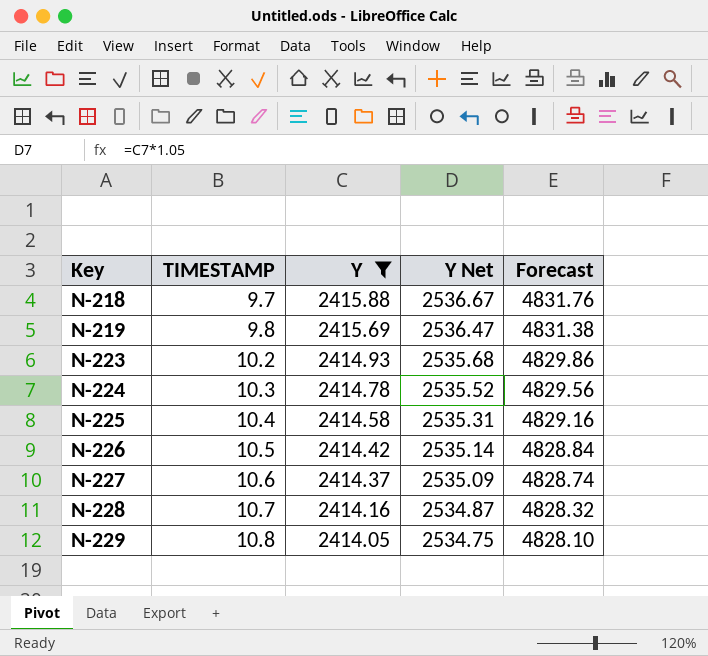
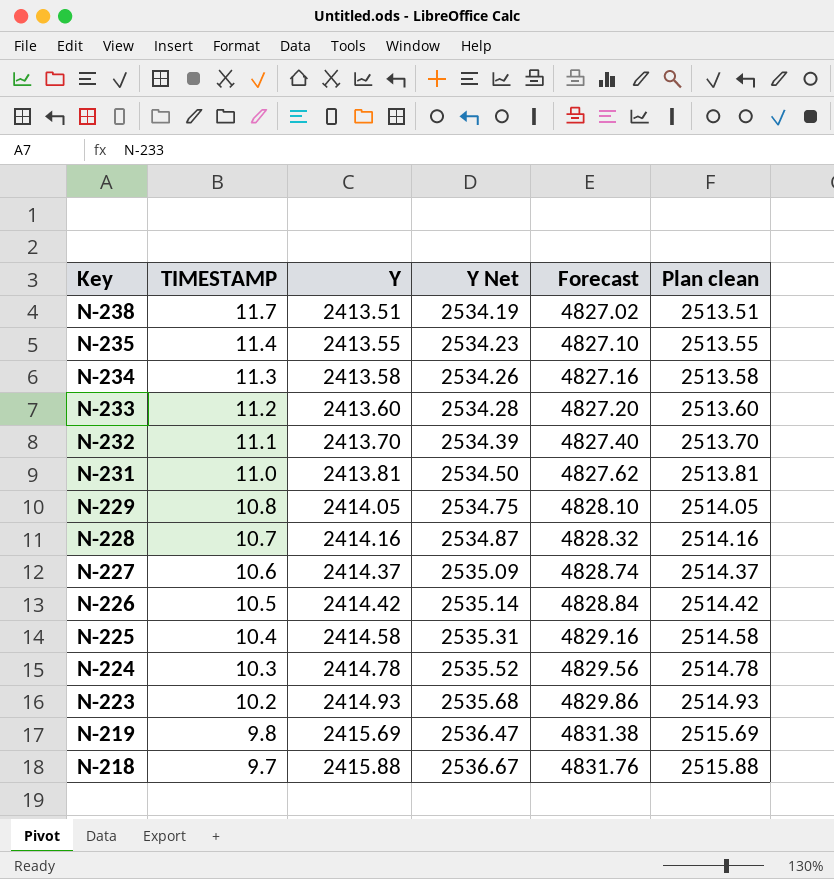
filter: Y >= 2414.05 -> none
row order: Key ascending -> Key descending
column Plan clean | formula: none -> [Y] + 100

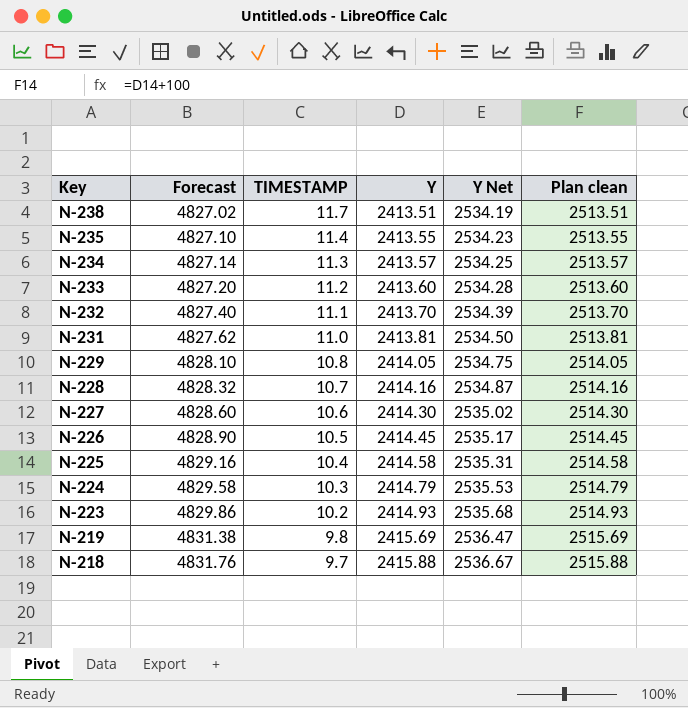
column Forecast | position: 5 -> 2
N-234 | Forecast: 4827.16 -> 4827.14
N-234 | Y: 2413.58 -> 2413.57
N-234 | Y Net: 2534.26 -> 2534.25
N-234 | Plan clean: 2513.58 -> 2513.57
N-227 | Forecast: 4828.74 -> 4828.60
N-227 | Y: 2414.37 -> 2414.30
N-227 | Y Net: 2535.09 -> 2535.02
N-227 | Plan clean: 2514.37 -> 2514.30
N-226 | Forecast: 4828.84 -> 4828.90
N-226 | Y: 2414.42 -> 2414.45
N-226 | Y Net: 2535.14 -> 2535.17
N-226 | Plan clean: 2514.42 -> 2514.45
N-224 | Forecast: 4829.56 -> 4829.58
N-224 | Y: 2414.78 -> 2414.79
N-224 | Y Net: 2535.52 -> 2535.53
N-224 | Plan clean: 2514.78 -> 2514.79

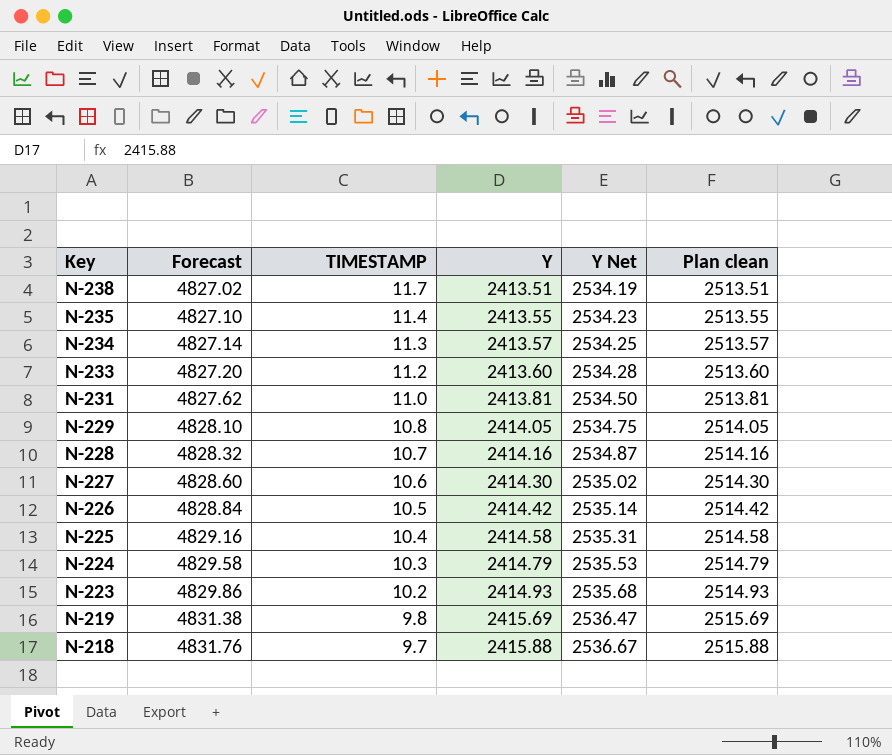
row N-232: 4827.40 | 11.1 | 2413.70 | 2534.39 | 2513.70 -> none
N-226 | Forecast: 4828.90 -> 4828.84
N-226 | Y: 2414.45 -> 2414.42
N-226 | Y Net: 2535.17 -> 2535.14
N-226 | Plan clean: 2514.45 -> 2514.42

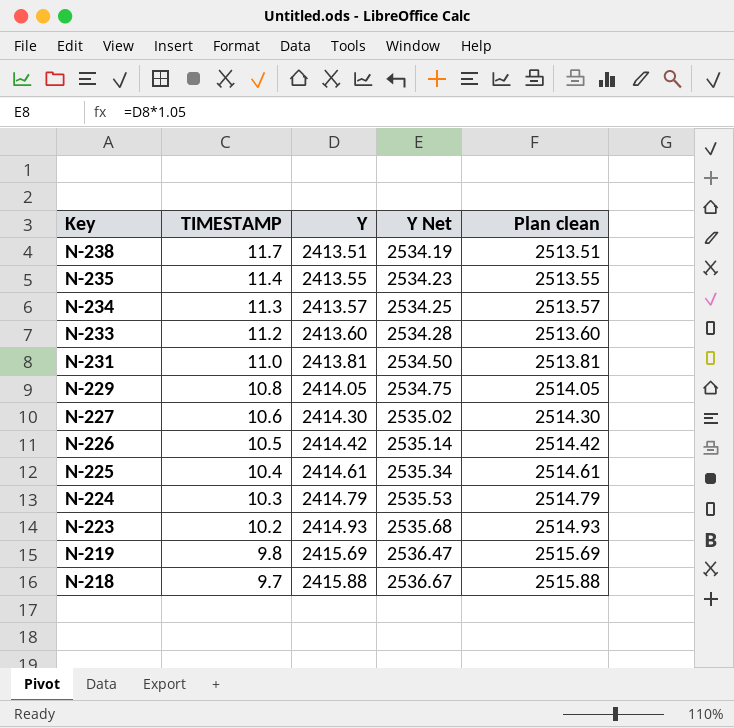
column Forecast | formula: [Y] * 2 -> none
row N-228: 4828.32 | 10.7 | 2414.16 | 2534.87 | 2514.16 -> none
N-225 | Y: 2414.58 -> 2414.61
N-225 | Y Net: 2535.31 -> 2535.34
N-225 | Plan clean: 2514.58 -> 2514.61

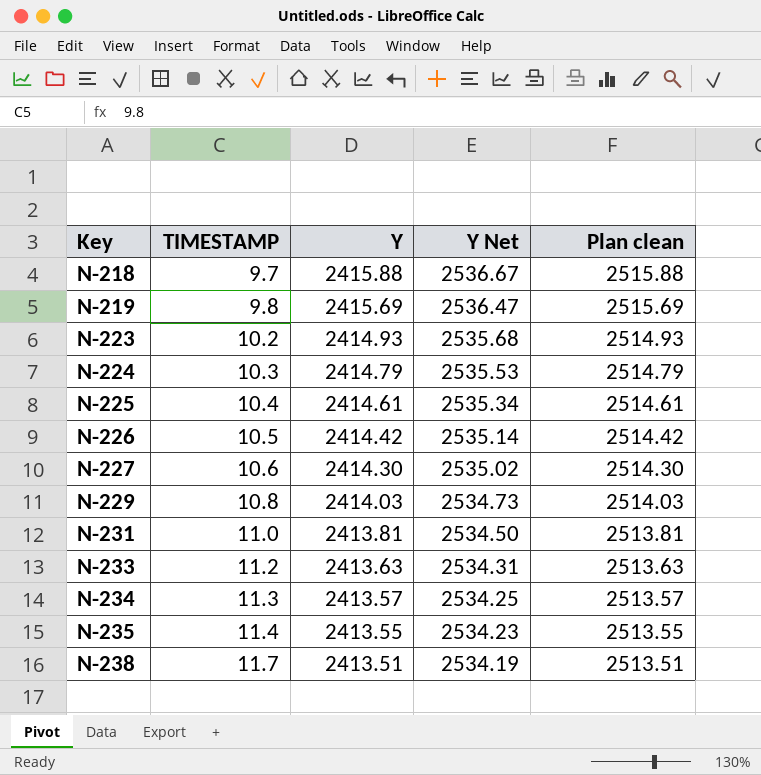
row order: Key descending -> Key ascending
N-229 | Y: 2414.05 -> 2414.03
N-229 | Y Net: 2534.75 -> 2534.73
N-229 | Plan clean: 2514.05 -> 2514.03
N-233 | Y: 2413.60 -> 2413.63
N-233 | Y Net: 2534.28 -> 2534.31
N-233 | Plan clean: 2513.60 -> 2513.63

